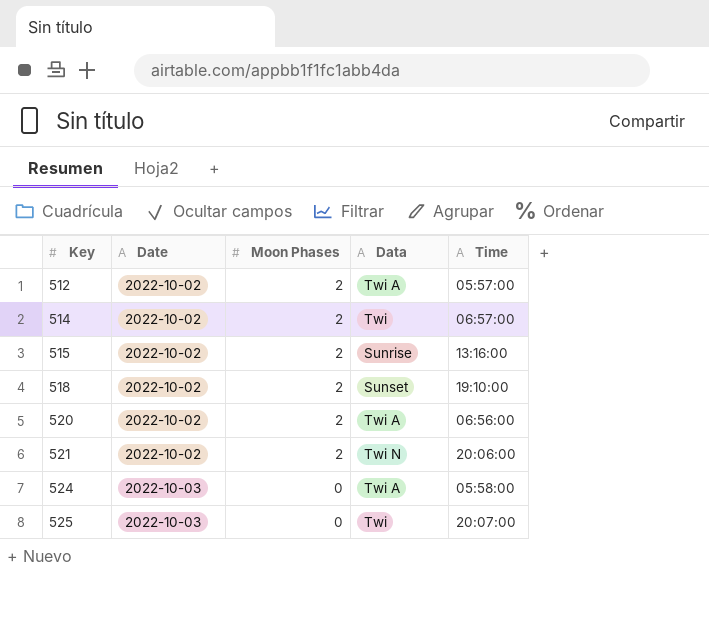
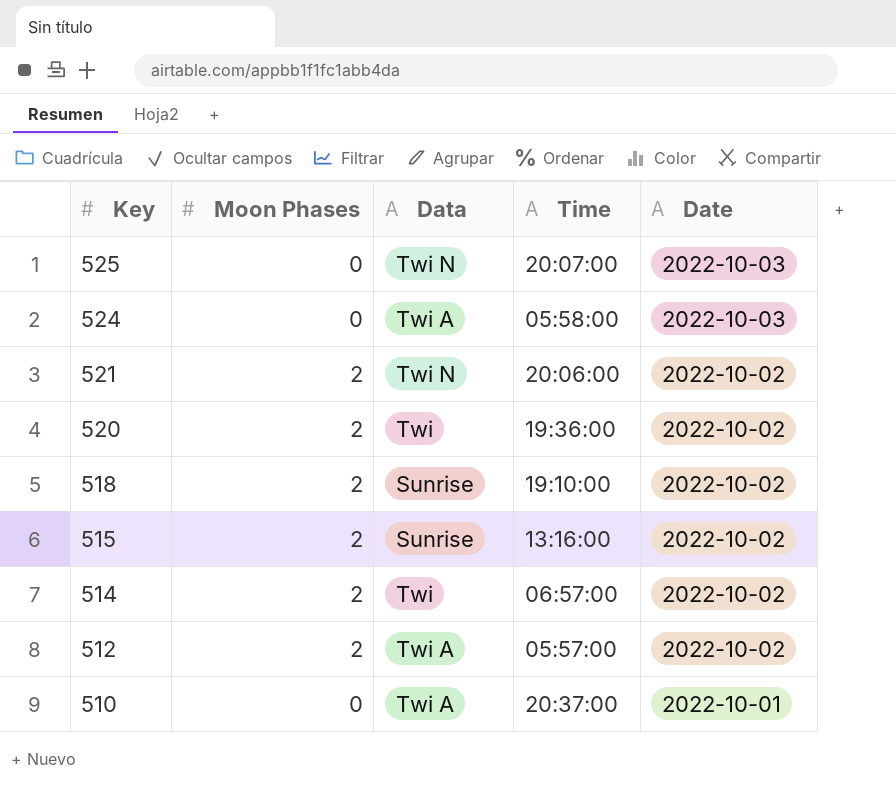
row order: Key ascending -> Key descending
column Date | position: 2 -> 5
525 | Data: Twi -> Twi N
520 | Data: Twi A -> Twi
520 | Time: 06:56:00 -> 19:36:00
518 | Data: Sunset -> Sunrise
row 510: none -> 0 | Twi A | 20:37:00 | 2022-10-01

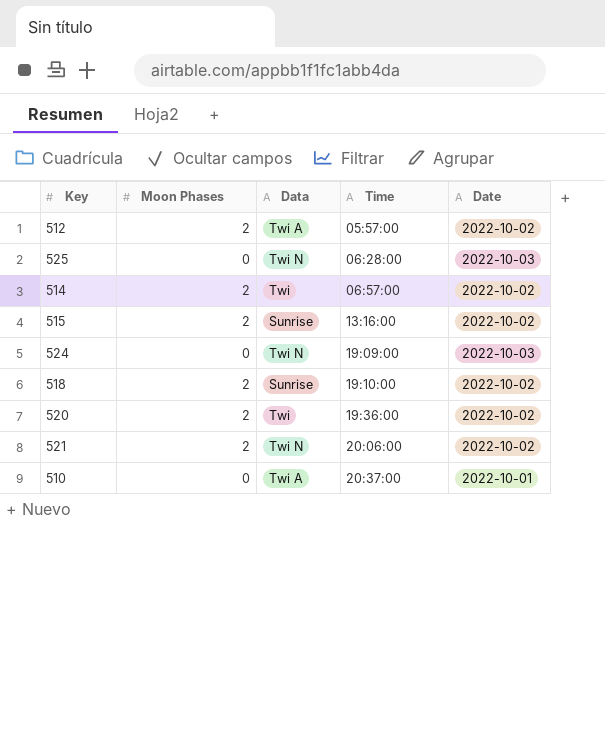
row order: Key descending -> Time ascending
525 | Time: 20:07:00 -> 06:28:00
524 | Data: Twi A -> Twi N
524 | Time: 05:58:00 -> 19:09:00

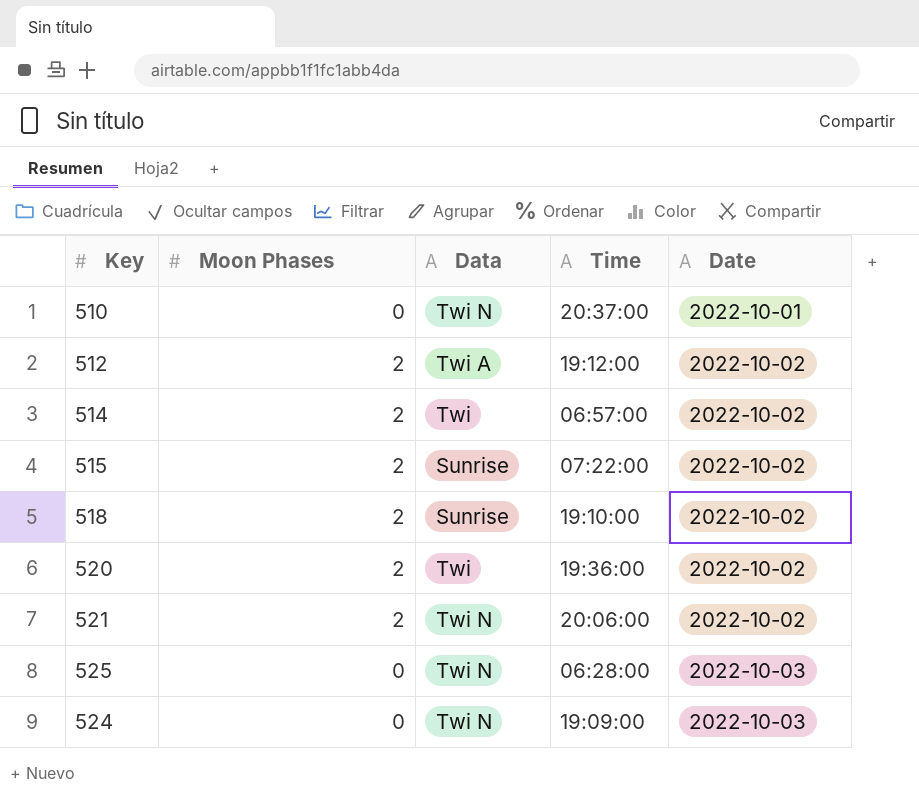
row order: Time ascending -> Date ascending
510 | Data: Twi A -> Twi N
512 | Time: 05:57:00 -> 19:12:00
515 | Time: 13:16:00 -> 07:22:00

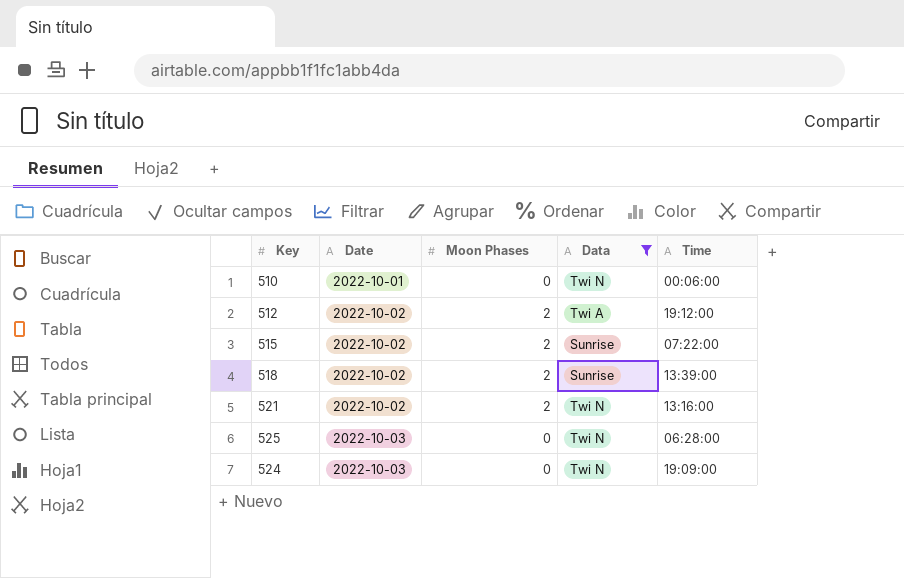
filter: none -> Data != Twi
column Date | position: 5 -> 2
510 | Time: 20:37:00 -> 00:06:00
518 | Time: 19:10:00 -> 13:39:00
521 | Time: 20:06:00 -> 13:16:00

